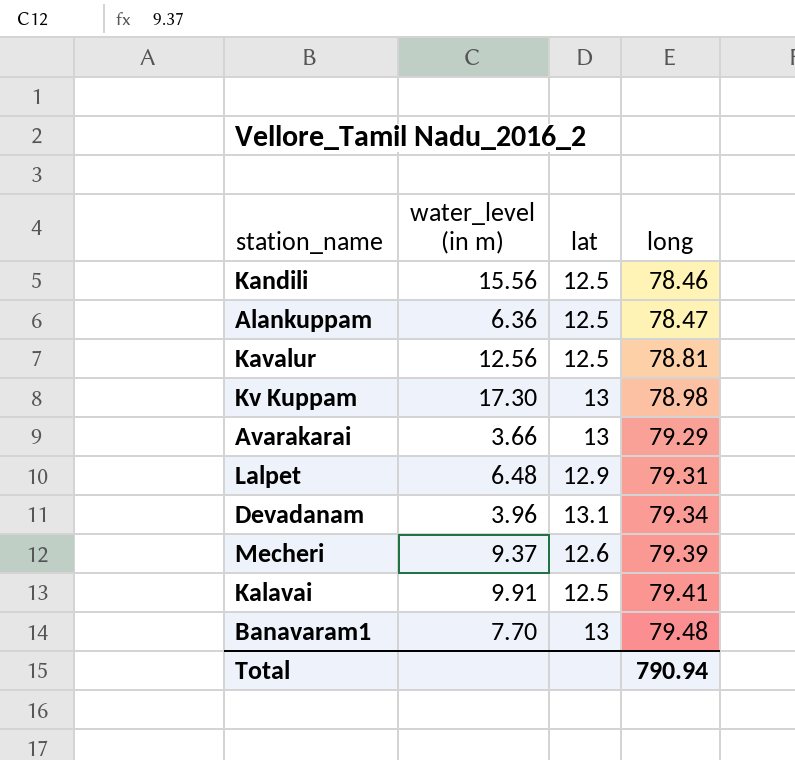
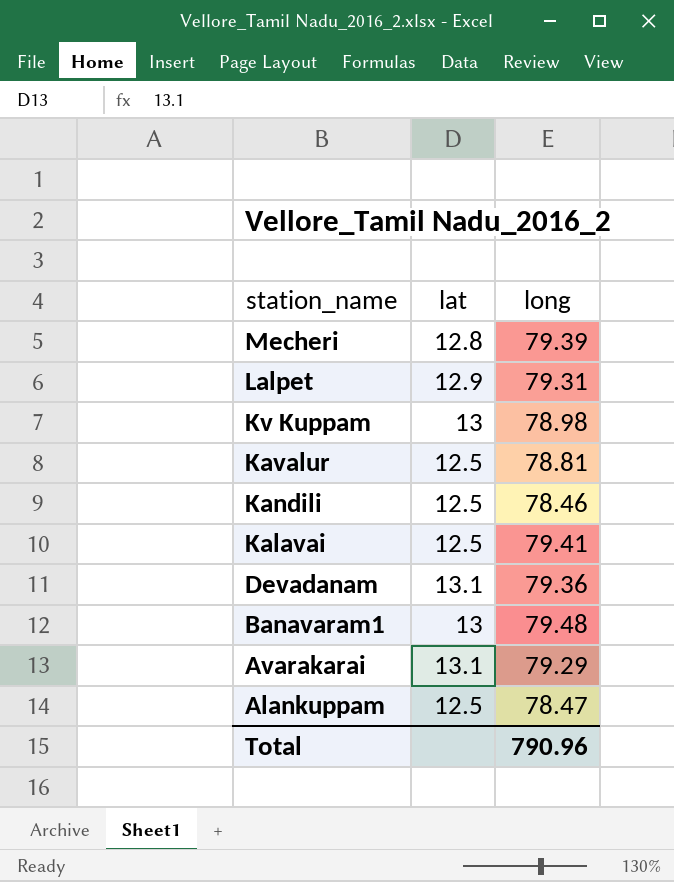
row order: long ascending -> station_name descending
column water_level (in m) | position: 2 -> none
Mecheri | lat: 12.6 -> 12.8
Devadanam | long: 79.34 -> 79.36
Avarakarai | lat: 13 -> 13.1
Total | long: 790.94 -> 790.96

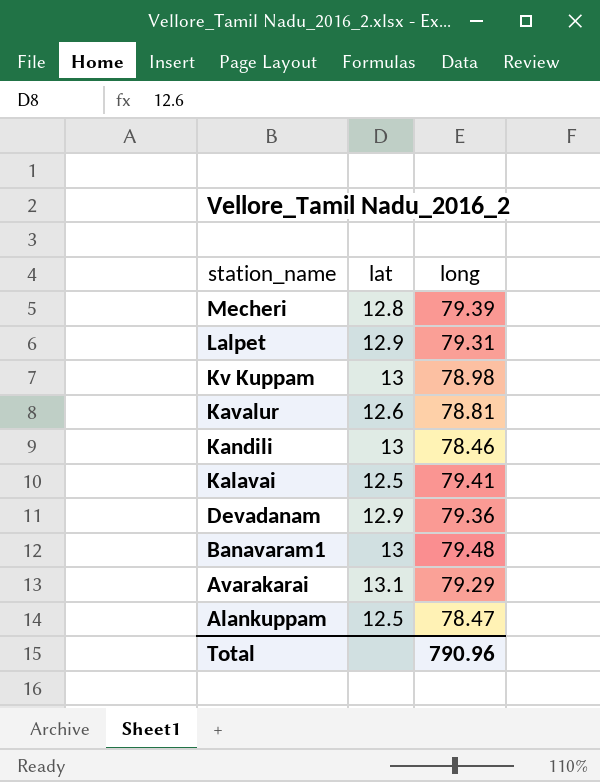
Kavalur | lat: 12.5 -> 12.6
Kandili | lat: 12.5 -> 13
Devadanam | lat: 13.1 -> 12.9

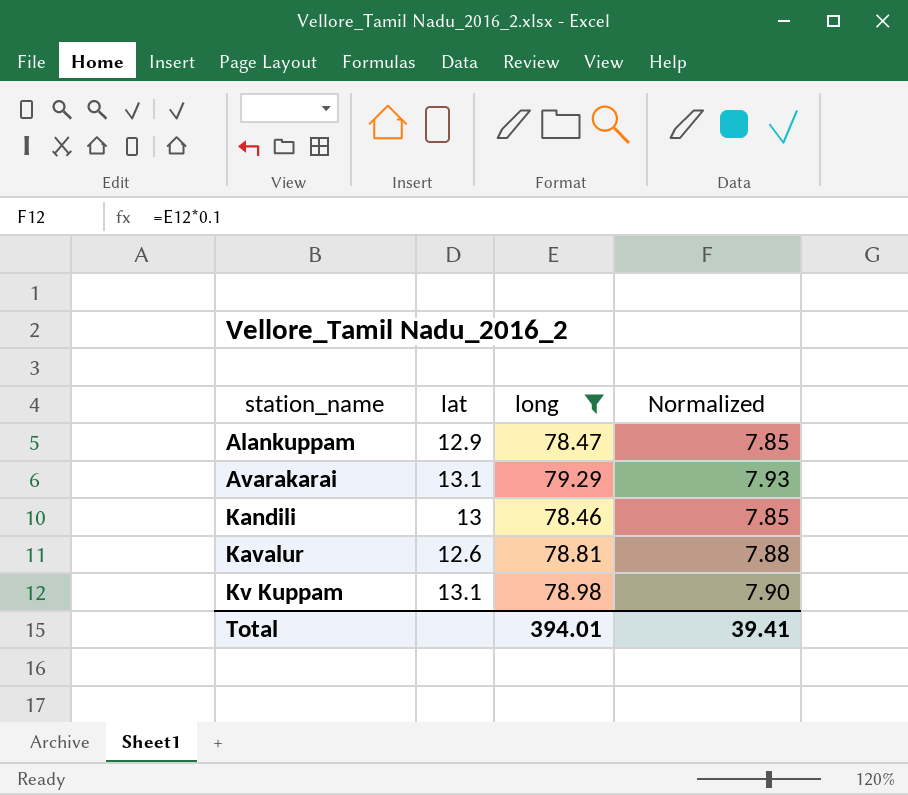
filter: none -> long <= 79.29
row order: station_name descending -> station_name ascending
column Normalized | formula: none -> [long] * 0.1
Alankuppam | lat: 12.5 -> 12.9
Kv Kuppam | lat: 13 -> 13.1
Total | long: 790.96 -> 394.01

